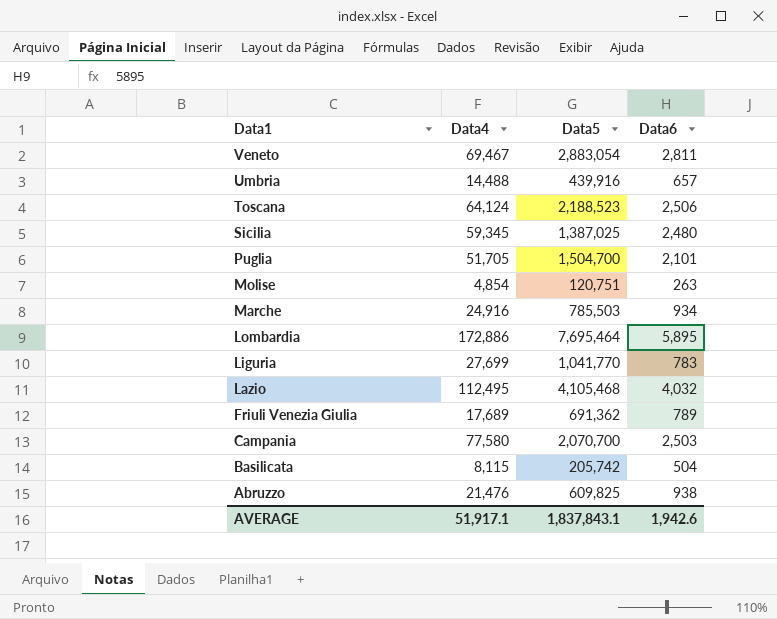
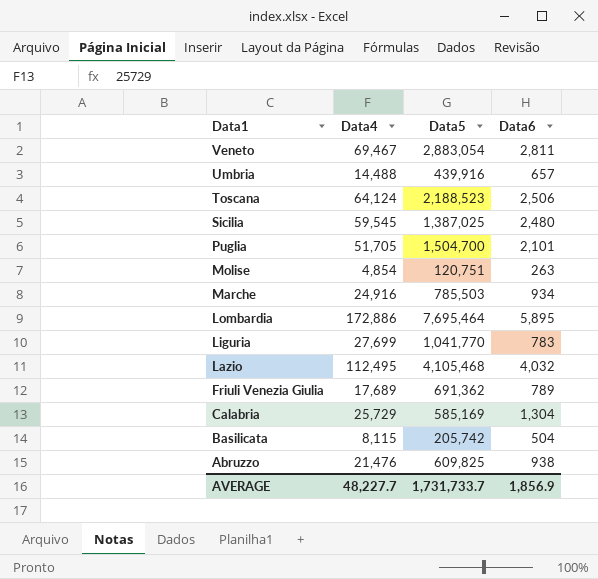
row Campania: 77,580 | 2,070,700 | 2,503 -> none
Sicilia | Data4: 59,345 -> 59,545
row Calabria: none -> 25,729 | 585,169 | 1,304
AVERAGE | Data4: 51,917.1 -> 48,227.7
AVERAGE | Data5: 1,837,843.1 -> 1,731,733.7
AVERAGE | Data6: 1,942.6 -> 1,856.9

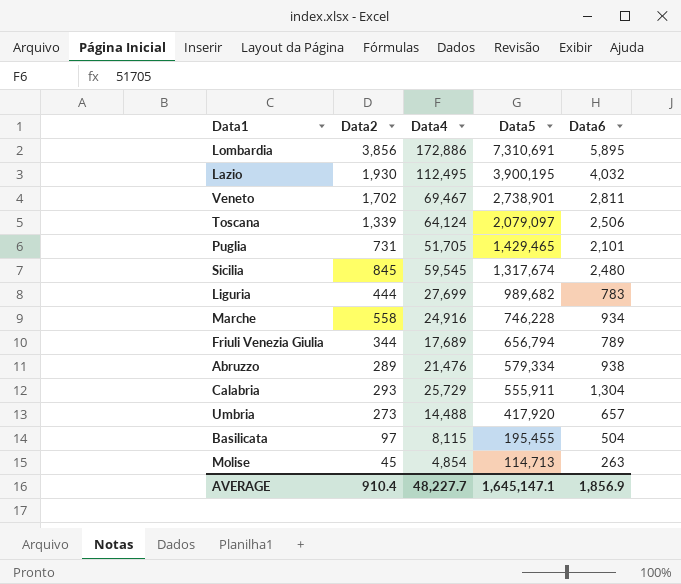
row order: Data1 descending -> Data5 descending
column Data2 | position: none -> 2
Lombardia | Data5: 7,695,464 -> 7,310,691
Lazio | Data5: 4,105,468 -> 3,900,195
Veneto | Data5: 2,883,054 -> 2,738,901
Toscana | Data5: 2,188,523 -> 2,079,097
Puglia | Data5: 1,504,700 -> 1,429,465
Sicilia | Data5: 1,387,025 -> 1,317,674
Liguria | Data5: 1,041,770 -> 989,682
Marche | Data5: 785,503 -> 746,228
Friuli Venezia Giulia | Data5: 691,362 -> 656,794
Abruzzo | Data5: 609,825 -> 579,334
Calabria | Data5: 585,169 -> 555,911
Umbria | Data5: 439,916 -> 417,920
Basilicata | Data5: 205,742 -> 195,455
Molise | Data5: 120,751 -> 114,713
AVERAGE | Data5: 1,731,733.7 -> 1,645,147.1

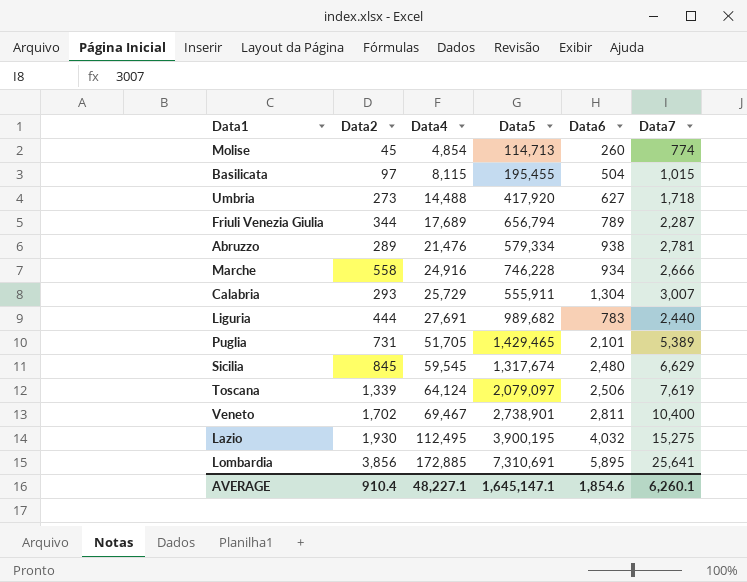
row order: Data5 descending -> Data4 ascending
column Data7 | position: none -> 6
Molise | Data6: 263 -> 260
Umbria | Data6: 657 -> 627
Liguria | Data4: 27,699 -> 27,691
Lombardia | Data4: 172,886 -> 172,885
AVERAGE | Data4: 48,227.7 -> 48,227.1
AVERAGE | Data6: 1,856.9 -> 1,854.6

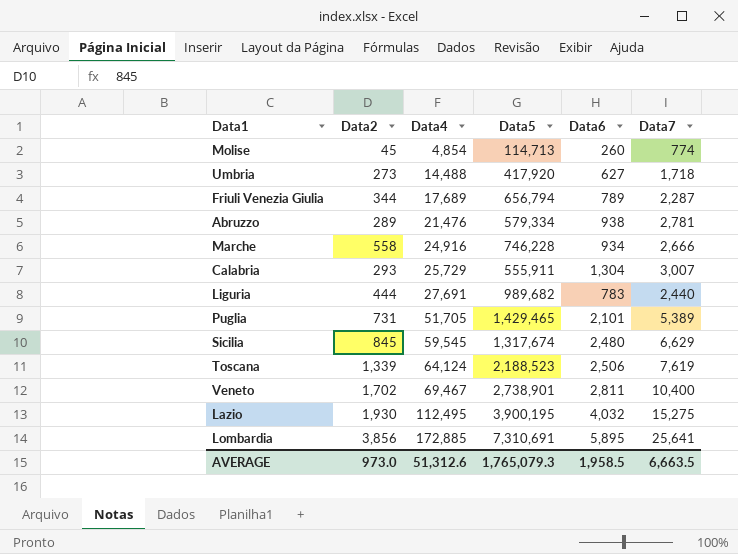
row Basilicata: 97 | 8,115 | 195,455 | 504 | 1,015 -> none
Toscana | Data5: 2,079,097 -> 2,188,523
AVERAGE | Data2: 910.4 -> 973.0
AVERAGE | Data4: 48,227.1 -> 51,312.6
AVERAGE | Data5: 1,645,147.1 -> 1,765,079.3
AVERAGE | Data6: 1,854.6 -> 1,958.5
AVERAGE | Data7: 6,260.1 -> 6,663.5

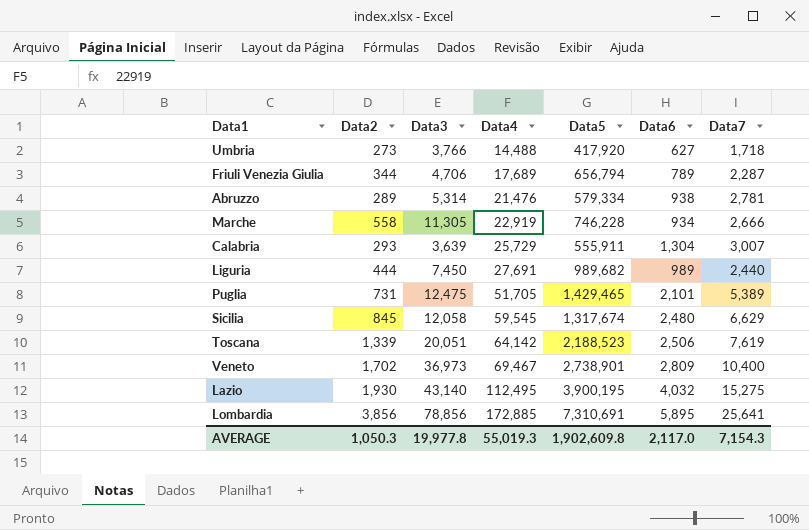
column Data3 | position: none -> 3
row Molise: 45 | 4,854 | 114,713 | 260 | 774 -> none
Marche | Data4: 24,916 -> 22,919
Liguria | Data6: 783 -> 989
Toscana | Data4: 64,124 -> 64,142
Veneto | Data6: 2,811 -> 2,809
AVERAGE | Data2: 973.0 -> 1,050.3
AVERAGE | Data4: 51,312.6 -> 55,019.3
AVERAGE | Data5: 1,765,079.3 -> 1,902,609.8
AVERAGE | Data6: 1,958.5 -> 2,117.0
AVERAGE | Data7: 6,663.5 -> 7,154.3

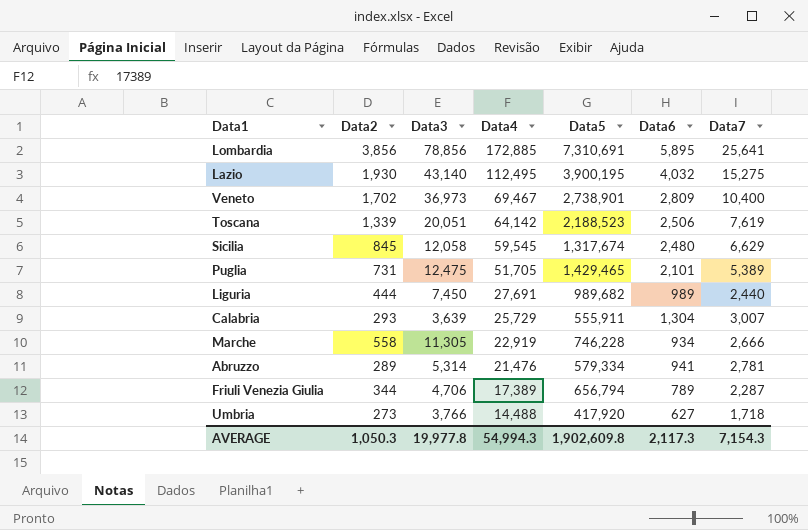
row order: Data4 ascending -> Data4 descending
Abruzzo | Data6: 938 -> 941
Friuli Venezia Giulia | Data4: 17,689 -> 17,389
AVERAGE | Data4: 55,019.3 -> 54,994.3
AVERAGE | Data6: 2,117.0 -> 2,117.3

